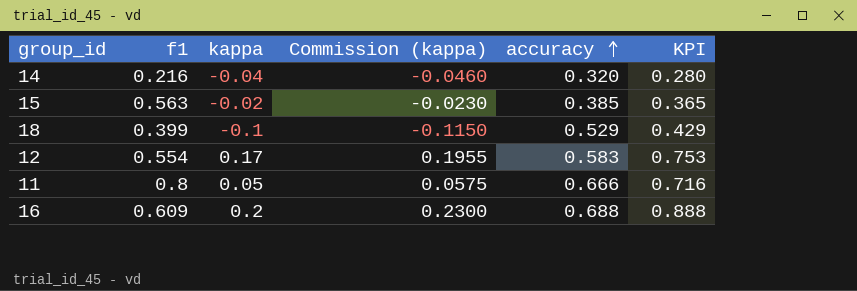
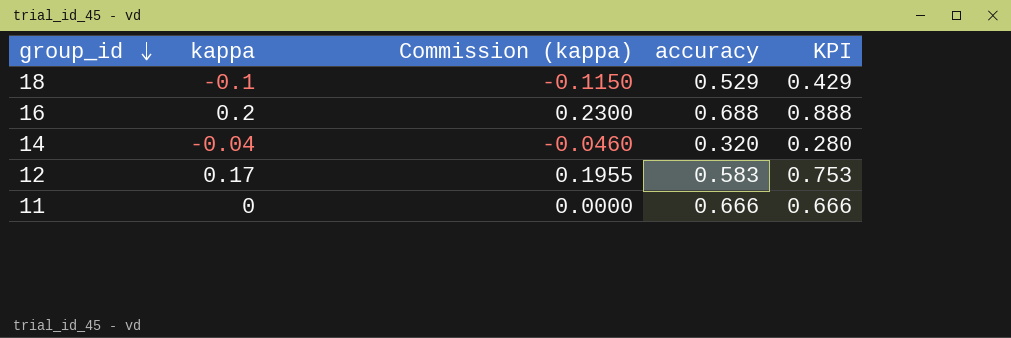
row order: accuracy ascending -> group_id descending
column f1 | position: 2 -> none
row 15: 0.563 | -0.02 | -0.0230 | 0.385 | 0.365 -> none
11 | kappa: 0.05 -> 0
11 | Commission (kappa): 0.0575 -> 0.0000
11 | KPI: 0.716 -> 0.666

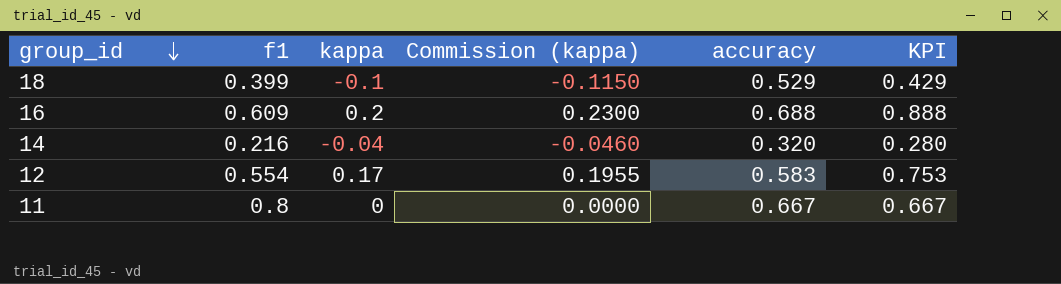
column f1 | position: none -> 2
11 | accuracy: 0.666 -> 0.667
11 | KPI: 0.666 -> 0.667

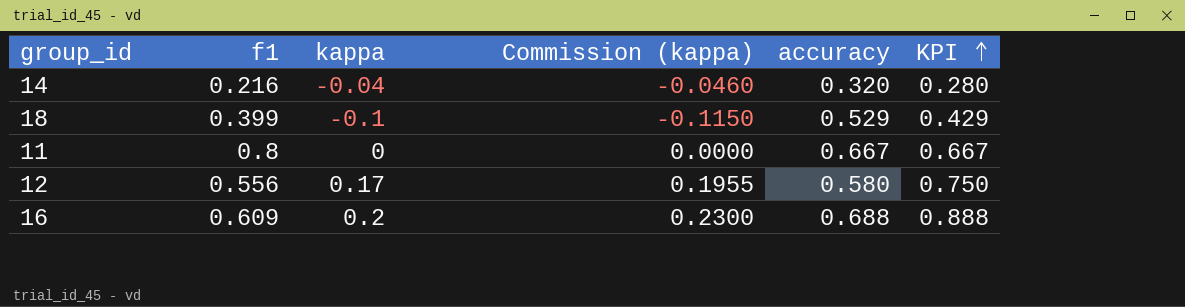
row order: group_id descending -> KPI ascending
12 | f1: 0.554 -> 0.556
12 | accuracy: 0.583 -> 0.580
12 | KPI: 0.753 -> 0.750

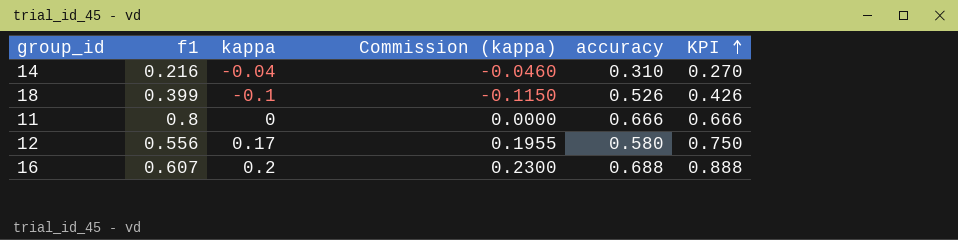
14 | accuracy: 0.320 -> 0.310
14 | KPI: 0.280 -> 0.270
18 | accuracy: 0.529 -> 0.526
18 | KPI: 0.429 -> 0.426
11 | accuracy: 0.667 -> 0.666
11 | KPI: 0.667 -> 0.666
16 | f1: 0.609 -> 0.607

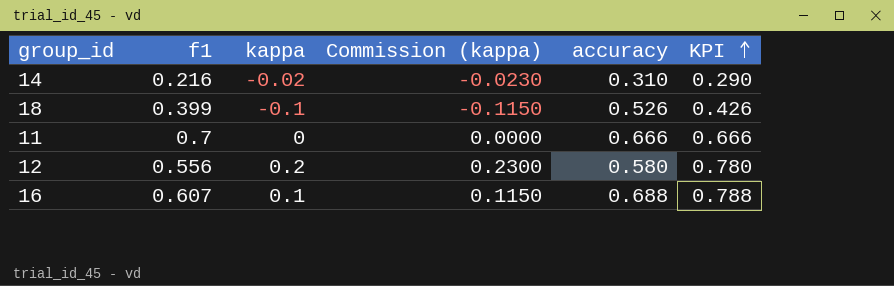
14 | kappa: -0.04 -> -0.02
14 | Commission (kappa): -0.0460 -> -0.0230
14 | KPI: 0.270 -> 0.290
11 | f1: 0.8 -> 0.7
12 | kappa: 0.17 -> 0.2
12 | Commission (kappa): 0.1955 -> 0.2300
12 | KPI: 0.750 -> 0.780
16 | kappa: 0.2 -> 0.1
16 | Commission (kappa): 0.2300 -> 0.1150
16 | KPI: 0.888 -> 0.788

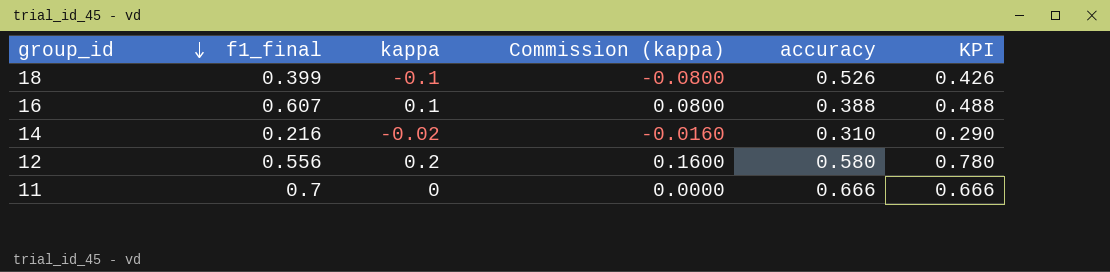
row order: KPI ascending -> group_id descending
column name: f1 -> f1_final
column Commission (kappa) | formula: [kappa] * 1.15 -> [kappa] * 0.8
16 | accuracy: 0.688 -> 0.388
16 | KPI: 0.788 -> 0.488

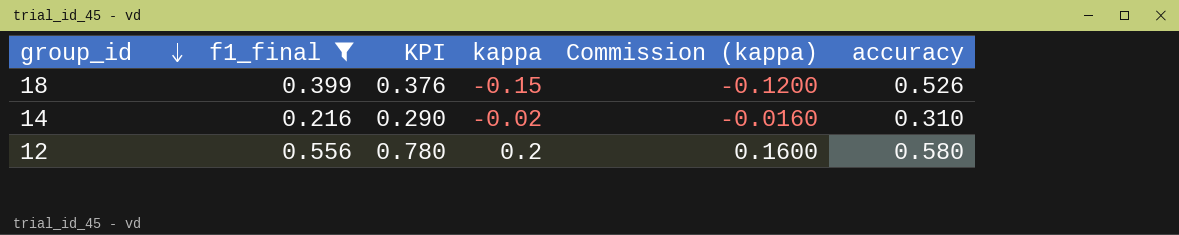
filter: none -> f1_final <= 0.556
column KPI | position: 6 -> 3
18 | KPI: 0.426 -> 0.376
18 | kappa: -0.1 -> -0.15
18 | Commission (kappa): -0.0800 -> -0.1200

